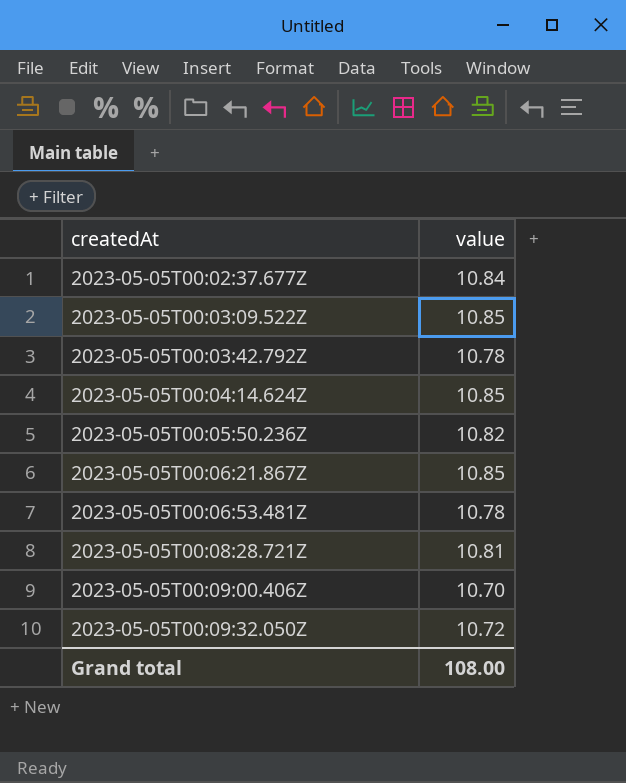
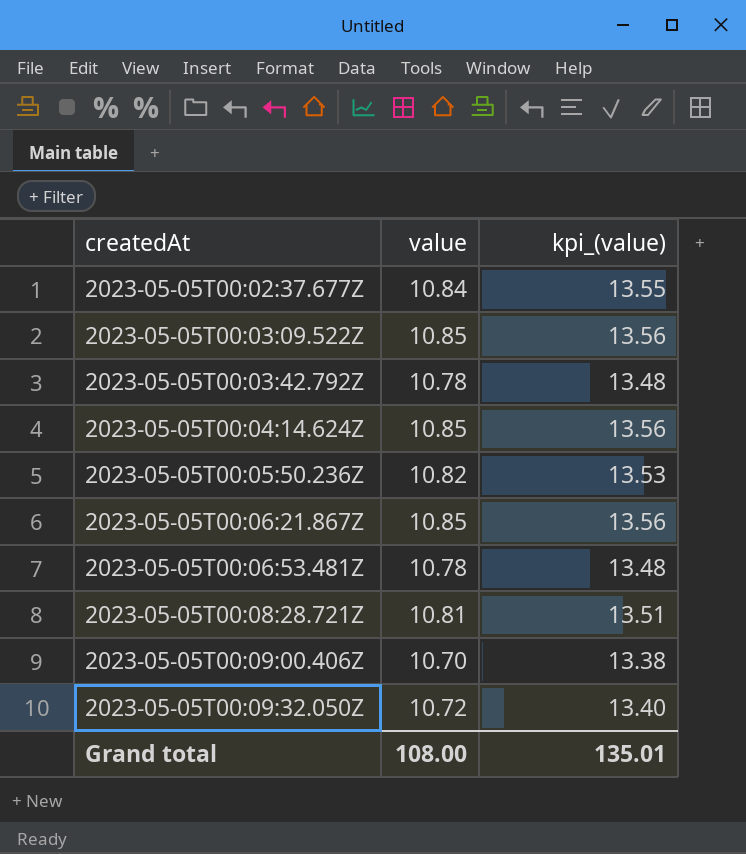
column kpi_(value) | formula: none -> [value] * 1.25

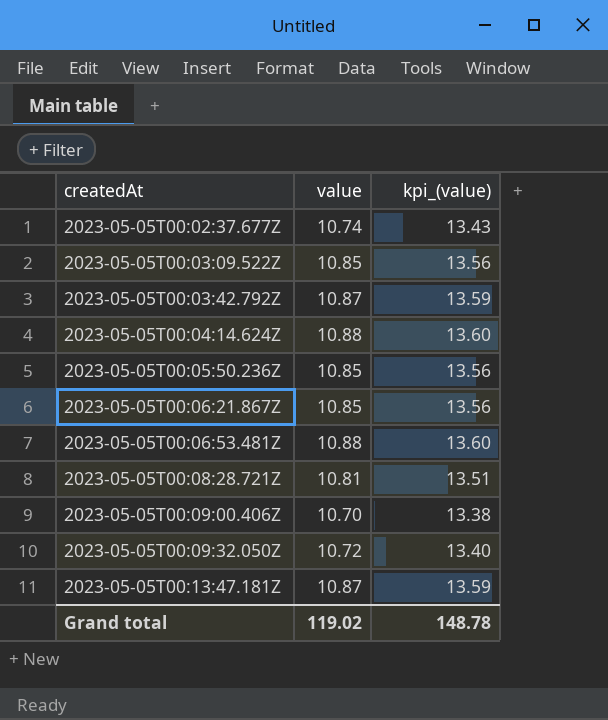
2023-05-05T00:02:37.677Z | value: 10.84 -> 10.74
2023-05-05T00:02:37.677Z | kpi_(value): 13.55 -> 13.43
2023-05-05T00:03:42.792Z | value: 10.78 -> 10.87
2023-05-05T00:03:42.792Z | kpi_(value): 13.48 -> 13.59
2023-05-05T00:04:14.624Z | value: 10.85 -> 10.88
2023-05-05T00:04:14.624Z | kpi_(value): 13.56 -> 13.60
2023-05-05T00:05:50.236Z | value: 10.82 -> 10.85
2023-05-05T00:05:50.236Z | kpi_(value): 13.53 -> 13.56
2023-05-05T00:06:53.481Z | value: 10.78 -> 10.88
2023-05-05T00:06:53.481Z | kpi_(value): 13.48 -> 13.60
row 2023-05-05T00:13:47.181Z: none -> 10.87 | 13.59
Grand total | value: 108.00 -> 119.02
Grand total | kpi_(value): 135.01 -> 148.78

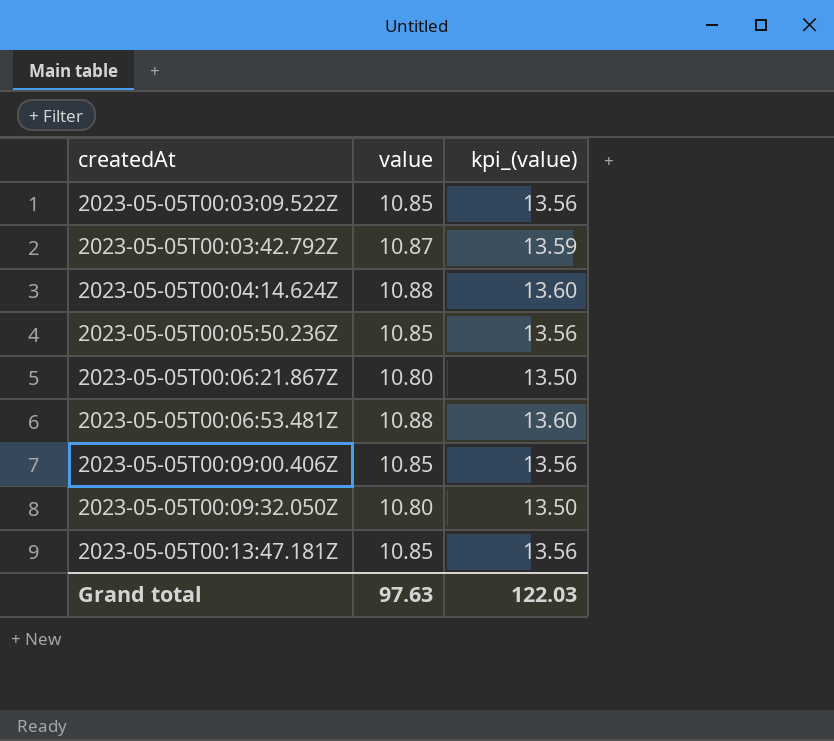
row 2023-05-05T00:02:37.677Z: 10.74 | 13.43 -> none
row 2023-05-05T00:08:28.721Z: 10.81 | 13.51 -> none
2023-05-05T00:06:21.867Z | value: 10.85 -> 10.80
2023-05-05T00:06:21.867Z | kpi_(value): 13.56 -> 13.50
2023-05-05T00:09:00.406Z | value: 10.70 -> 10.85
2023-05-05T00:09:00.406Z | kpi_(value): 13.38 -> 13.56
2023-05-05T00:09:32.050Z | value: 10.72 -> 10.80
2023-05-05T00:09:32.050Z | kpi_(value): 13.40 -> 13.50
2023-05-05T00:13:47.181Z | value: 10.87 -> 10.85
2023-05-05T00:13:47.181Z | kpi_(value): 13.59 -> 13.56
Grand total | value: 119.02 -> 97.63
Grand total | kpi_(value): 148.78 -> 122.03

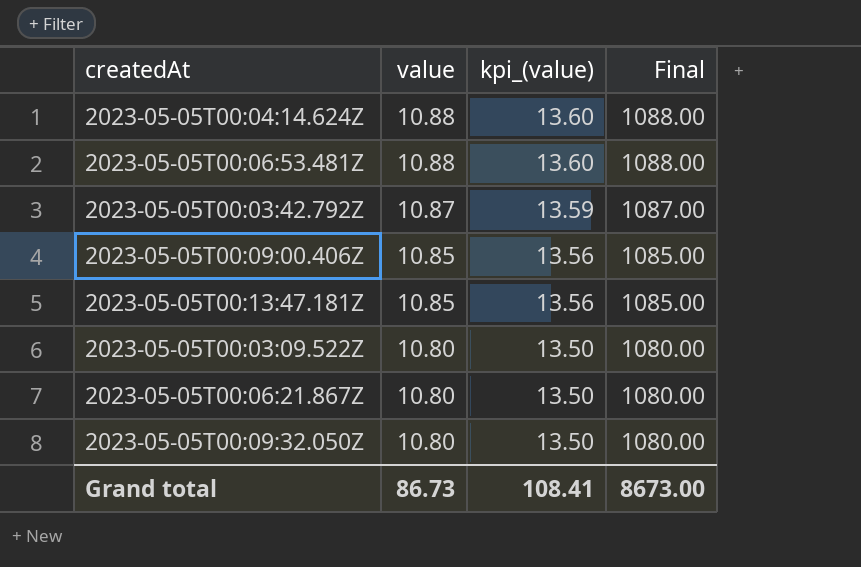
row order: createdAt ascending -> value descending
column Final | formula: none -> [value] * 100
row 2023-05-05T00:05:50.236Z: 10.85 | 13.56 -> none
2023-05-05T00:03:09.522Z | value: 10.85 -> 10.80
2023-05-05T00:03:09.522Z | kpi_(value): 13.56 -> 13.50
Grand total | value: 97.63 -> 86.73
Grand total | kpi_(value): 122.03 -> 108.41

